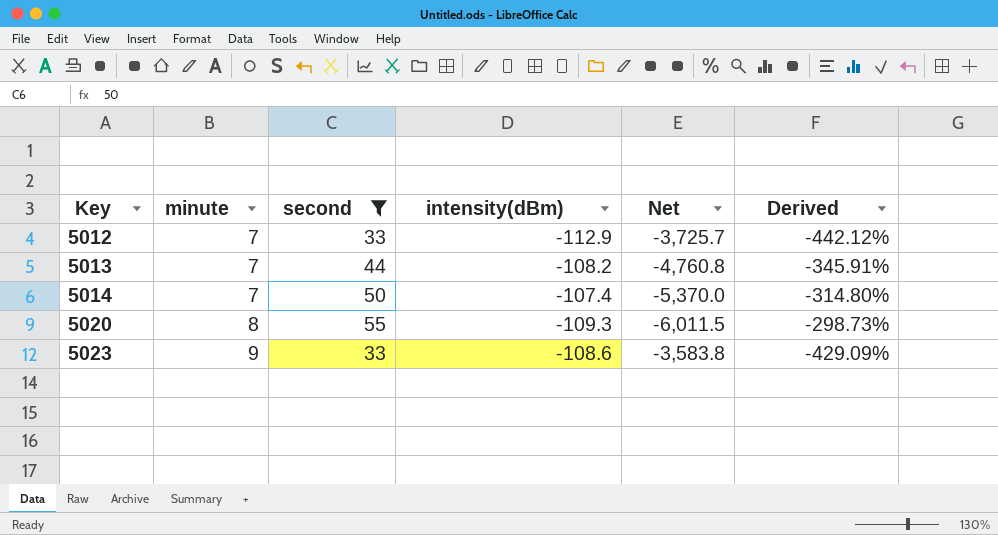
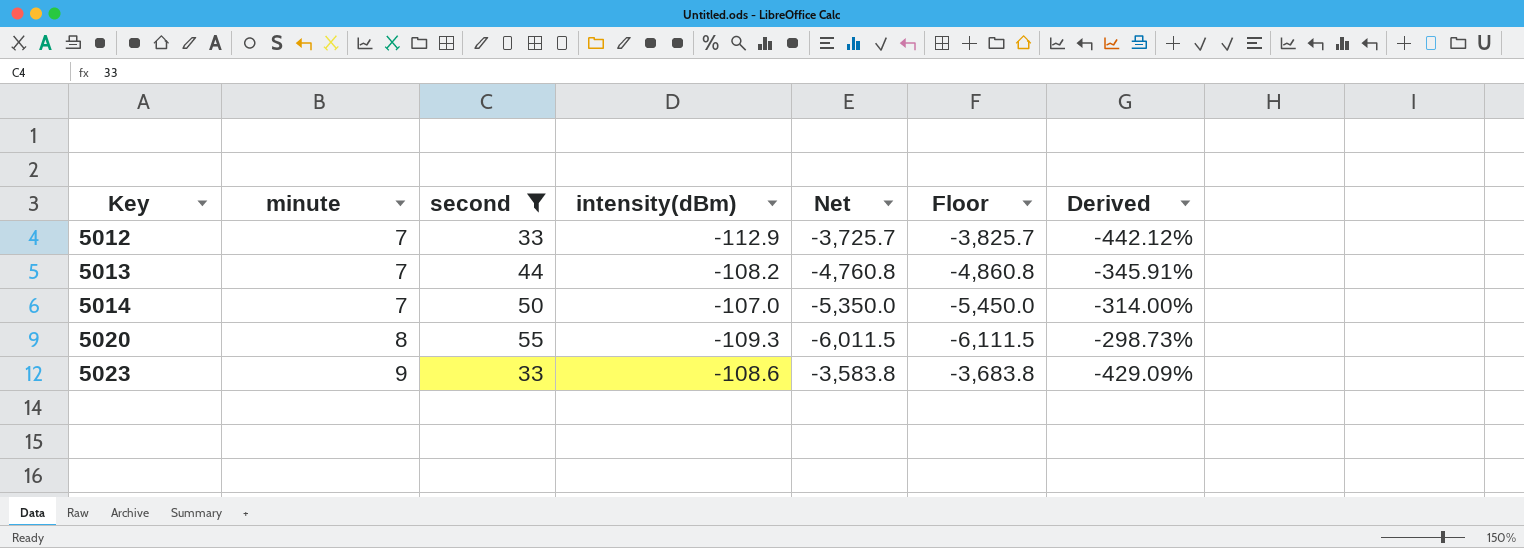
column Floor | formula: none -> [Net] - 100
5014 | intensity(dBm): -107.4 -> -107.0
5014 | Net: -5,370.0 -> -5,350.0
5014 | Derived: -314.80% -> -314.00%

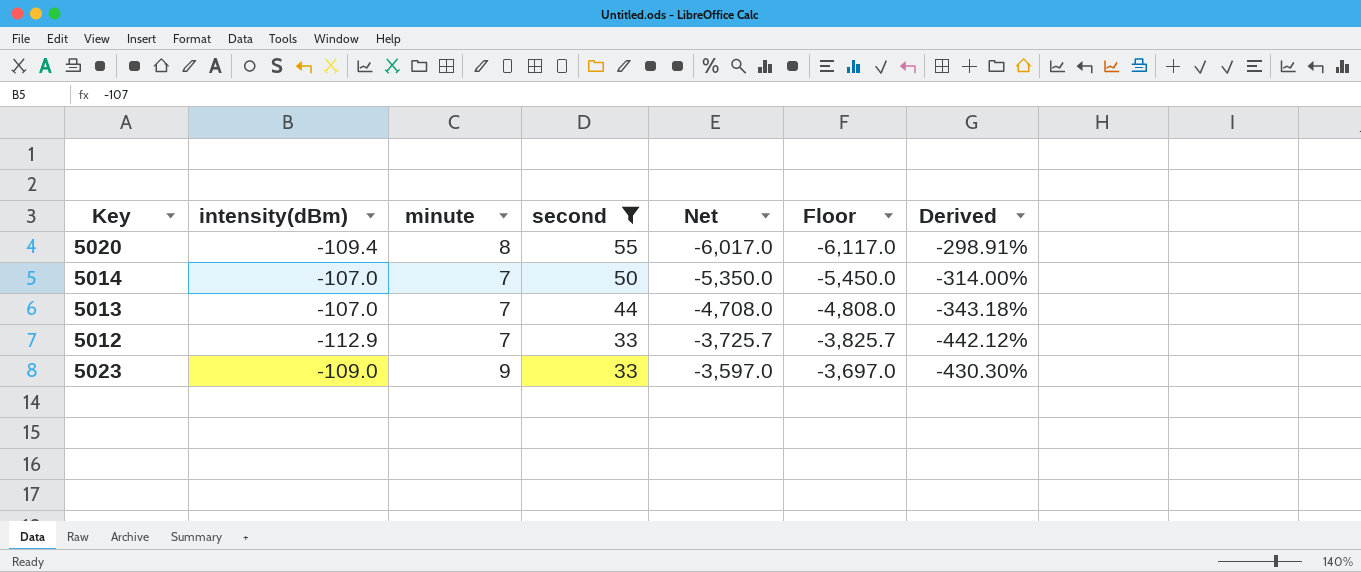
row order: Key ascending -> second descending
column intensity(dBm) | position: 4 -> 2
5020 | intensity(dBm): -109.3 -> -109.4
5020 | Net: -6,011.5 -> -6,017.0
5020 | Floor: -6,111.5 -> -6,117.0
5020 | Derived: -298.73% -> -298.91%
5013 | intensity(dBm): -108.2 -> -107.0
5013 | Net: -4,760.8 -> -4,708.0
5013 | Floor: -4,860.8 -> -4,808.0
5013 | Derived: -345.91% -> -343.18%
5023 | intensity(dBm): -108.6 -> -109.0
5023 | Net: -3,583.8 -> -3,597.0
5023 | Floor: -3,683.8 -> -3,697.0
5023 | Derived: -429.09% -> -430.30%

